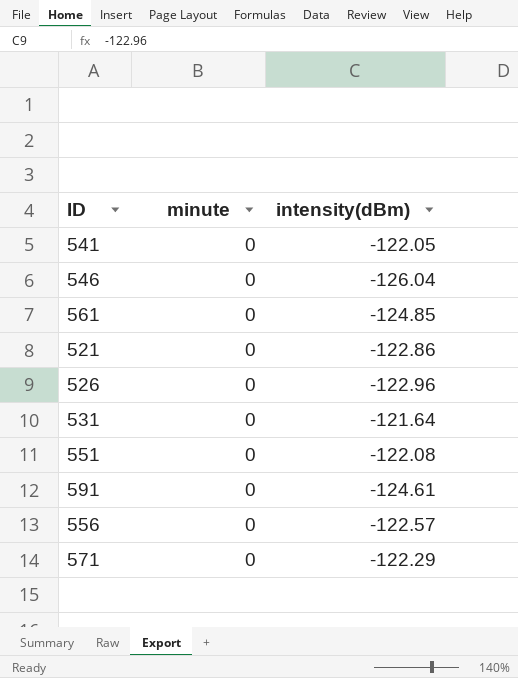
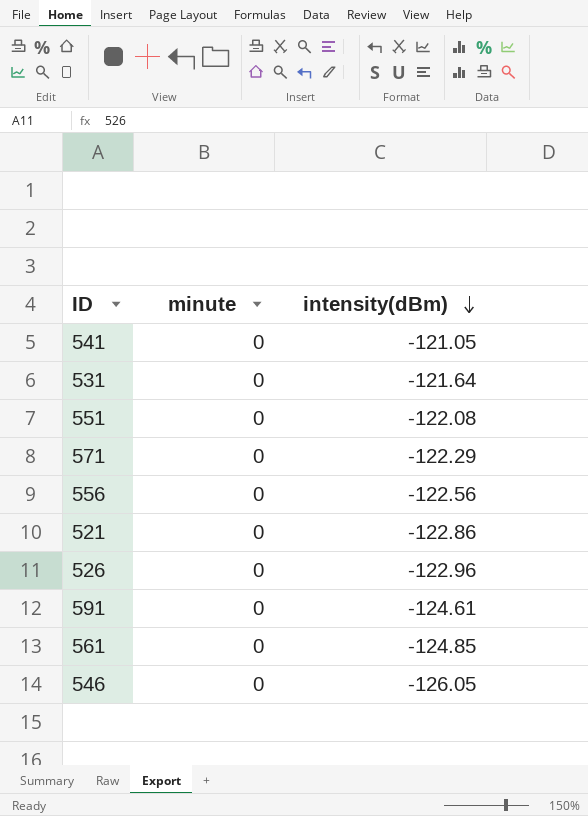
row order: none -> intensity(dBm) descending
541 | intensity(dBm): -122.05 -> -121.05
556 | intensity(dBm): -122.57 -> -122.56
546 | intensity(dBm): -126.04 -> -126.05

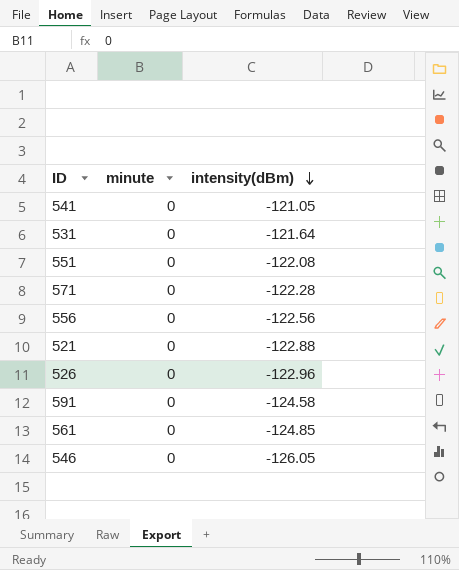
571 | intensity(dBm): -122.29 -> -122.28
521 | intensity(dBm): -122.86 -> -122.88
591 | intensity(dBm): -124.61 -> -124.58

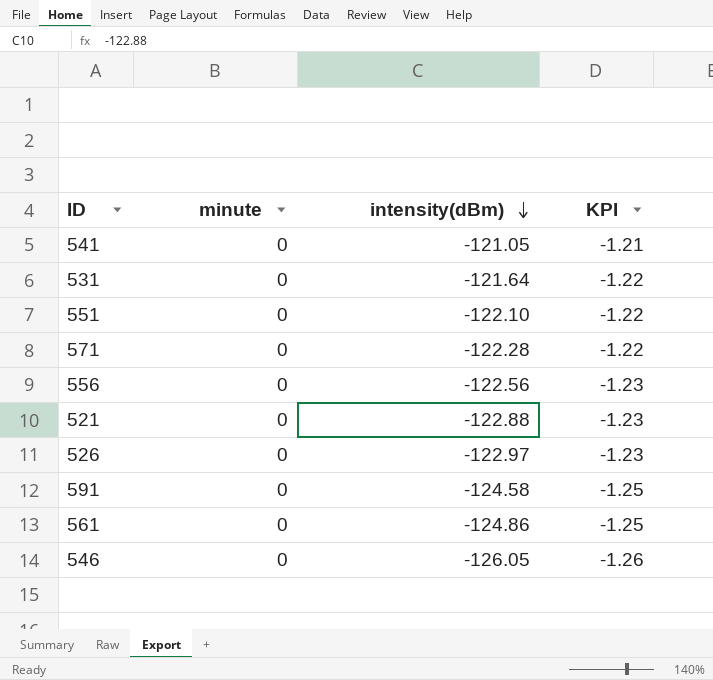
column KPI | formula: none -> [intensity(dBm)] * 0.01
551 | intensity(dBm): -122.08 -> -122.10
526 | intensity(dBm): -122.96 -> -122.97
561 | intensity(dBm): -124.85 -> -124.86

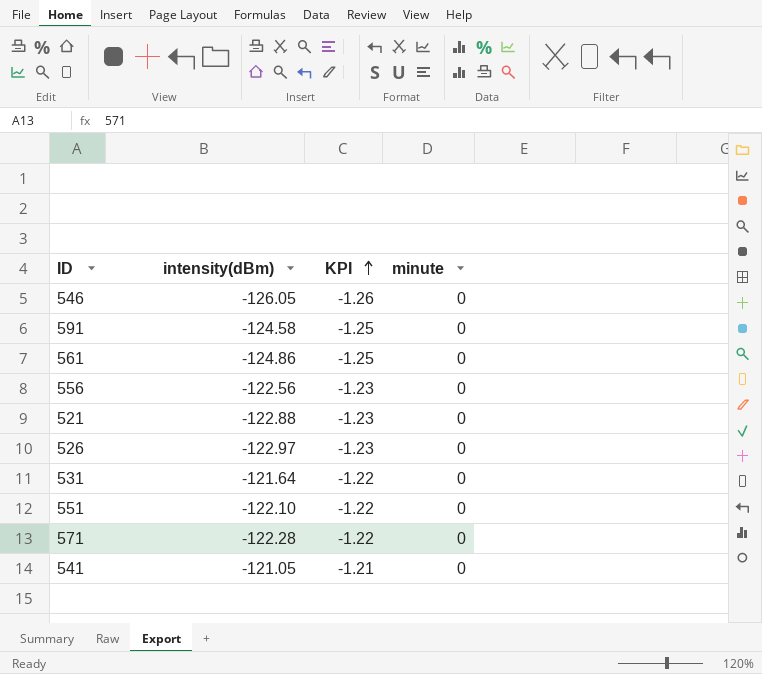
row order: intensity(dBm) descending -> KPI ascending
column minute | position: 2 -> 4

